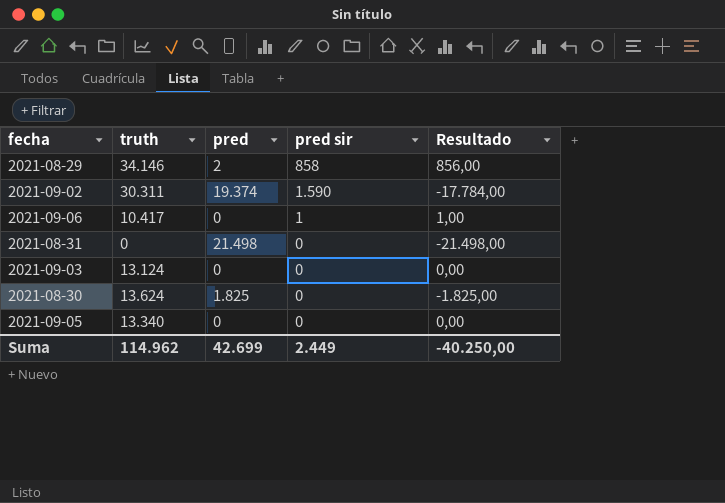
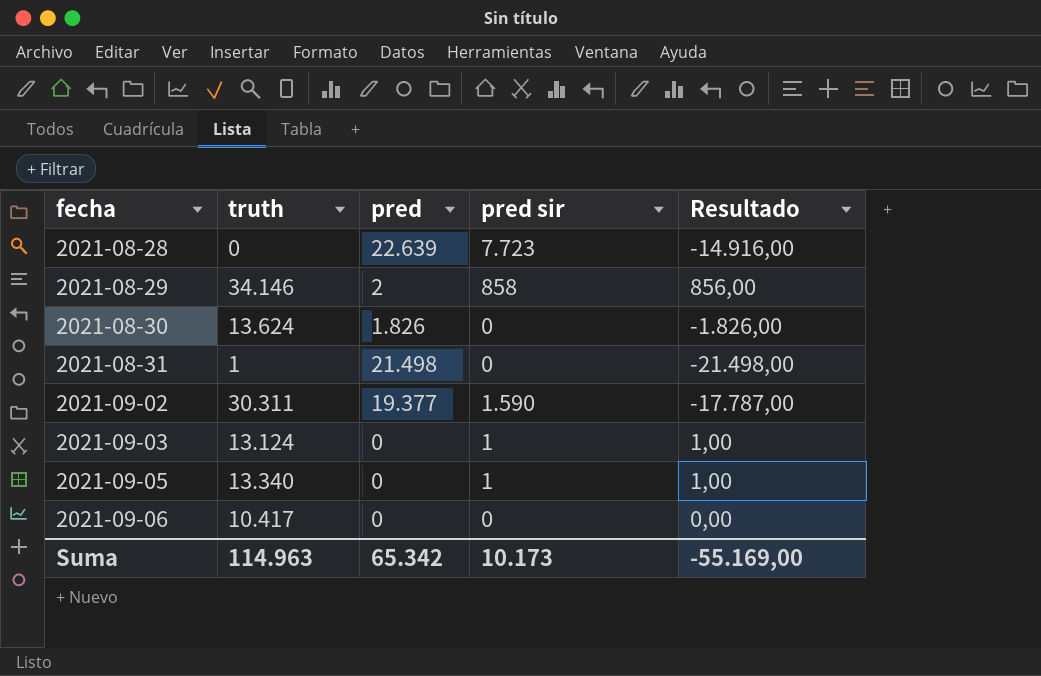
row order: none -> fecha ascending
row 2021-08-28: none -> 0 | 22.639 | 7.723 | -14.916,00
2021-08-30 | pred: 1.825 -> 1.826
2021-08-30 | Resultado: -1.825,00 -> -1.826,00
2021-08-31 | truth: 0 -> 1
2021-09-02 | pred: 19.374 -> 19.377
2021-09-02 | Resultado: -17.784,00 -> -17.787,00
2021-09-03 | pred sir: 0 -> 1
2021-09-03 | Resultado: 0,00 -> 1,00
2021-09-05 | pred sir: 0 -> 1
2021-09-05 | Resultado: 0,00 -> 1,00
2021-09-06 | pred sir: 1 -> 0
2021-09-06 | Resultado: 1,00 -> 0,00
Suma | truth: 114.962 -> 114.963
Suma | pred: 42.699 -> 65.342
Suma | pred sir: 2.449 -> 10.173
Suma | Resultado: -40.250,00 -> -55.169,00

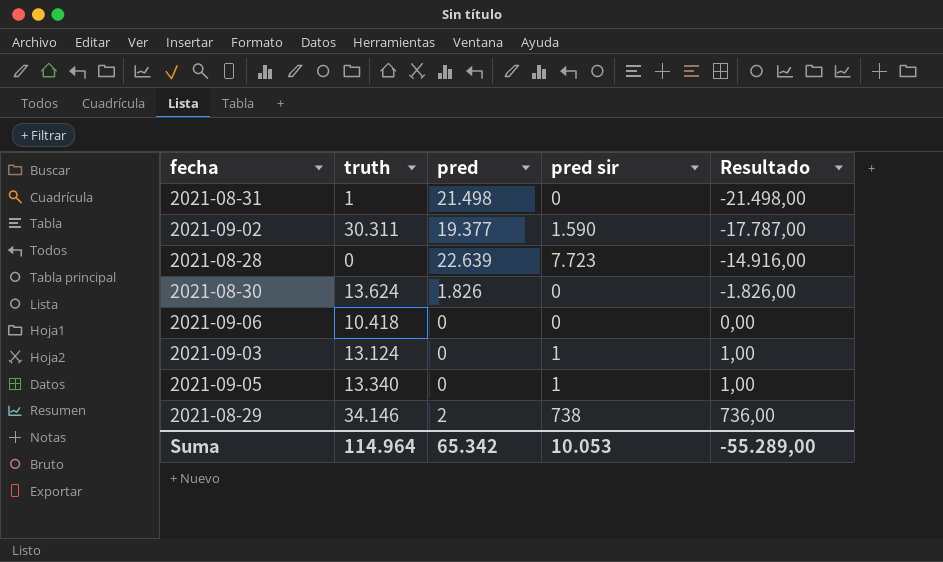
row order: fecha ascending -> Resultado ascending
2021-09-06 | truth: 10.417 -> 10.418
2021-08-29 | pred sir: 858 -> 738
2021-08-29 | Resultado: 856,00 -> 736,00
Suma | truth: 114.963 -> 114.964
Suma | pred sir: 10.173 -> 10.053
Suma | Resultado: -55.169,00 -> -55.289,00

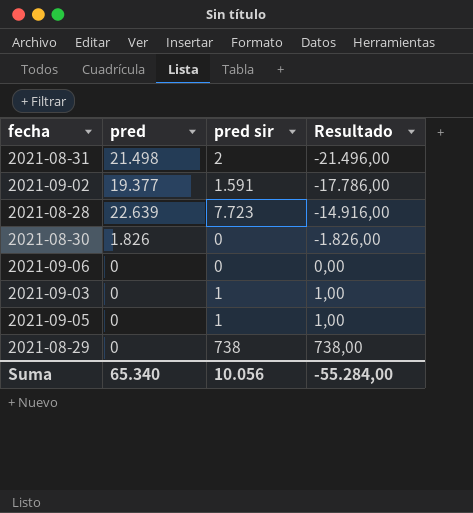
column truth | position: 2 -> none
2021-08-31 | pred sir: 0 -> 2
2021-08-31 | Resultado: -21.498,00 -> -21.496,00
2021-09-02 | pred sir: 1.590 -> 1.591
2021-09-02 | Resultado: -17.787,00 -> -17.786,00
2021-08-29 | pred: 2 -> 0
2021-08-29 | Resultado: 736,00 -> 738,00
Suma | pred: 65.342 -> 65.340
Suma | pred sir: 10.053 -> 10.056
Suma | Resultado: -55.289,00 -> -55.284,00

